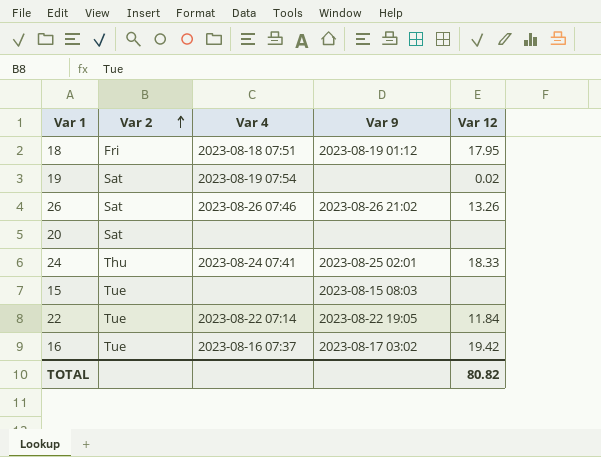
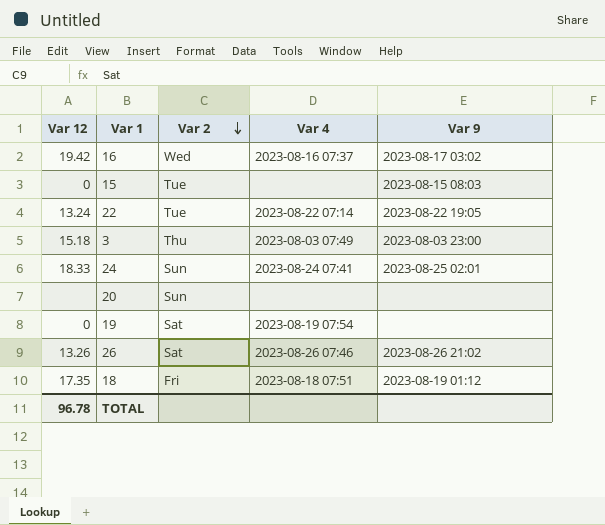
row order: Var 2 ascending -> Var 2 descending
column Var 12 | position: 5 -> 1
16 | Var 2: Tue -> Wed
15 | Var 12: none -> 0
22 | Var 12: 11.84 -> 13.24
row 3: none -> 15.18 | Thu | 2023-08-03 07:49 | 2023-08-03 23:00
24 | Var 2: Thu -> Sun
20 | Var 2: Sat -> Sun
19 | Var 12: 0.02 -> 0
18 | Var 12: 17.95 -> 17.35
TOTAL | Var 12: 80.82 -> 96.78

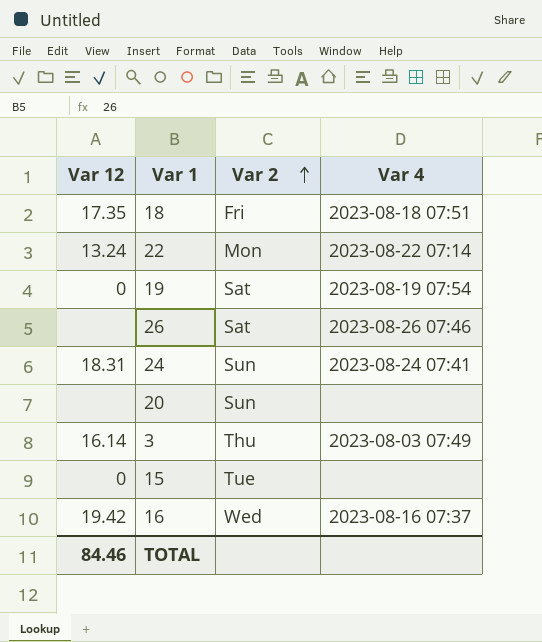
row order: Var 2 descending -> Var 2 ascending
column Var 9 | position: 5 -> none
22 | Var 2: Tue -> Mon
26 | Var 12: 13.26 -> none
24 | Var 12: 18.33 -> 18.31
3 | Var 12: 15.18 -> 16.14
TOTAL | Var 12: 96.78 -> 84.46

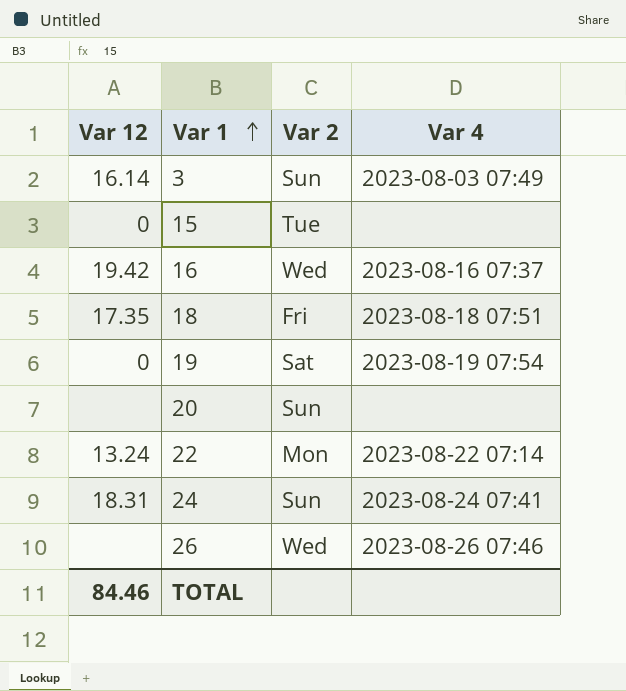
row order: Var 2 ascending -> Var 1 ascending
3 | Var 2: Thu -> Sun
26 | Var 2: Sat -> Wed

